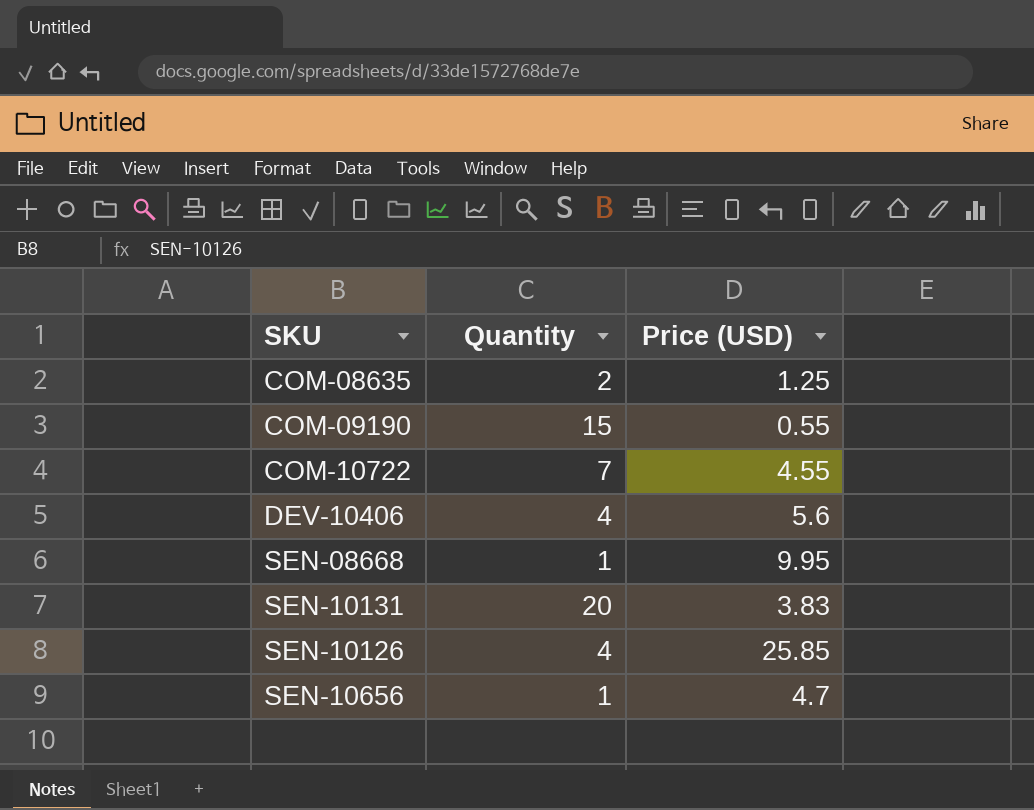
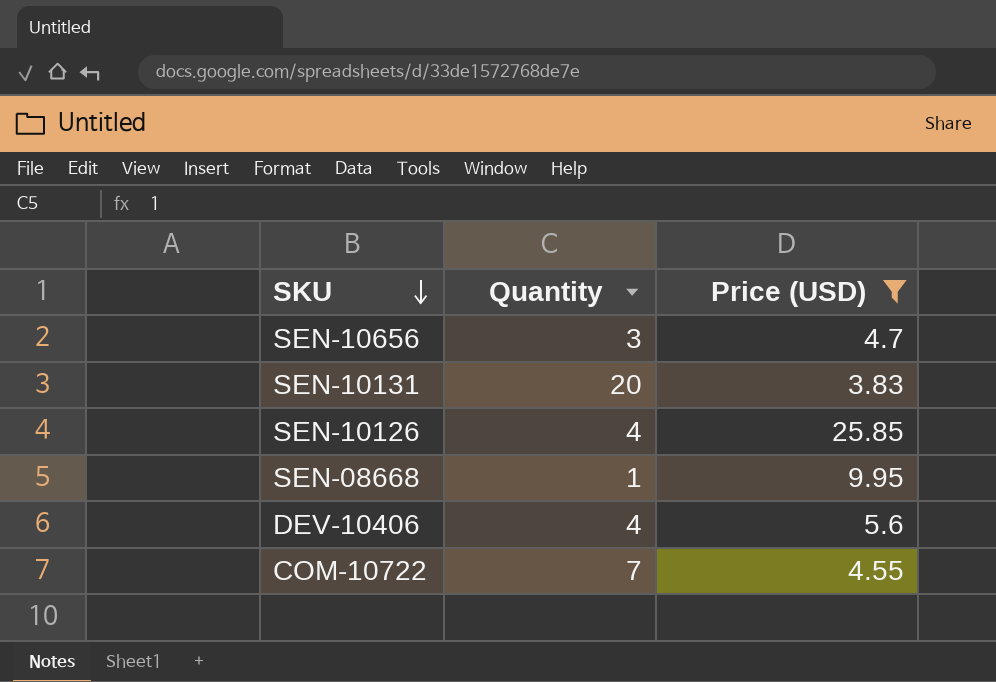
filter: none -> Price (USD) >= 3.83
row order: none -> SKU descending
SEN-10656 | Quantity: 1 -> 3

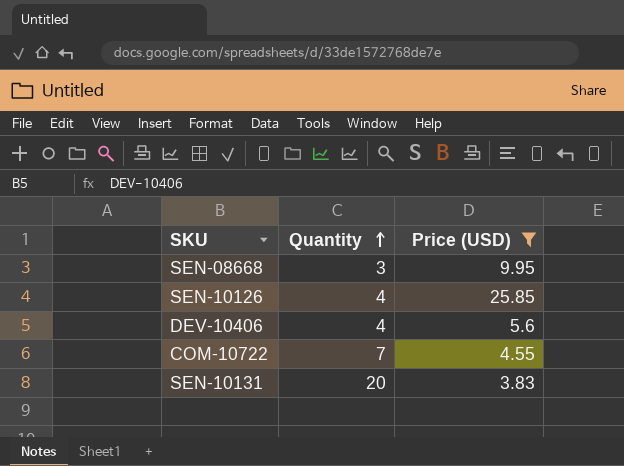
row order: SKU descending -> Quantity ascending
row SEN-10656: 3 | 4.7 -> none
SEN-08668 | Quantity: 1 -> 3

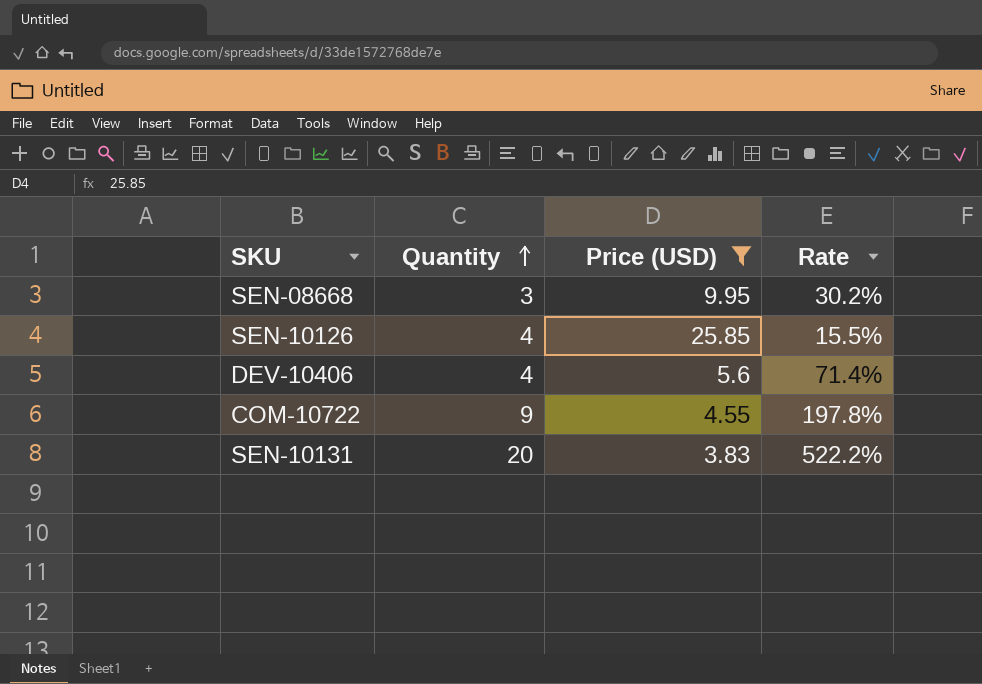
column Rate | formula: none -> [Quantity] / [Price (USD)]
COM-10722 | Quantity: 7 -> 9

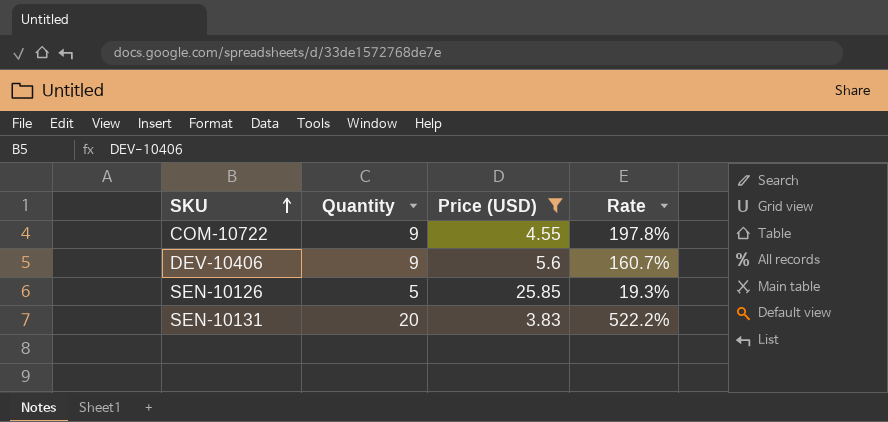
row order: Quantity ascending -> SKU ascending
row SEN-08668: 3 | 9.95 | 30.2% -> none
DEV-10406 | Quantity: 4 -> 9
DEV-10406 | Rate: 71.4% -> 160.7%
SEN-10126 | Quantity: 4 -> 5
SEN-10126 | Rate: 15.5% -> 19.3%

